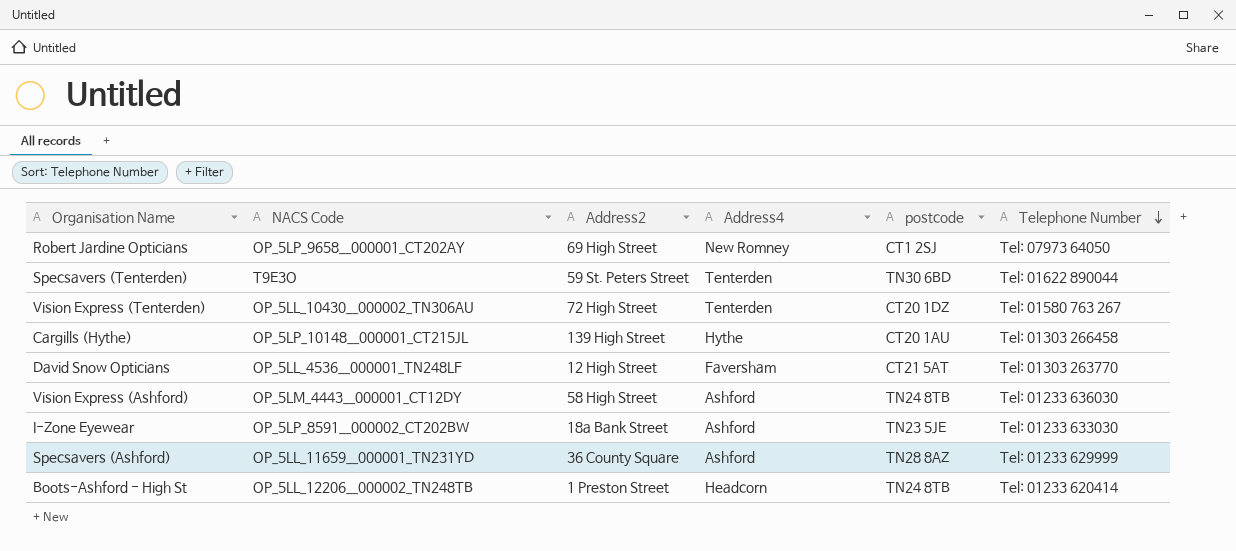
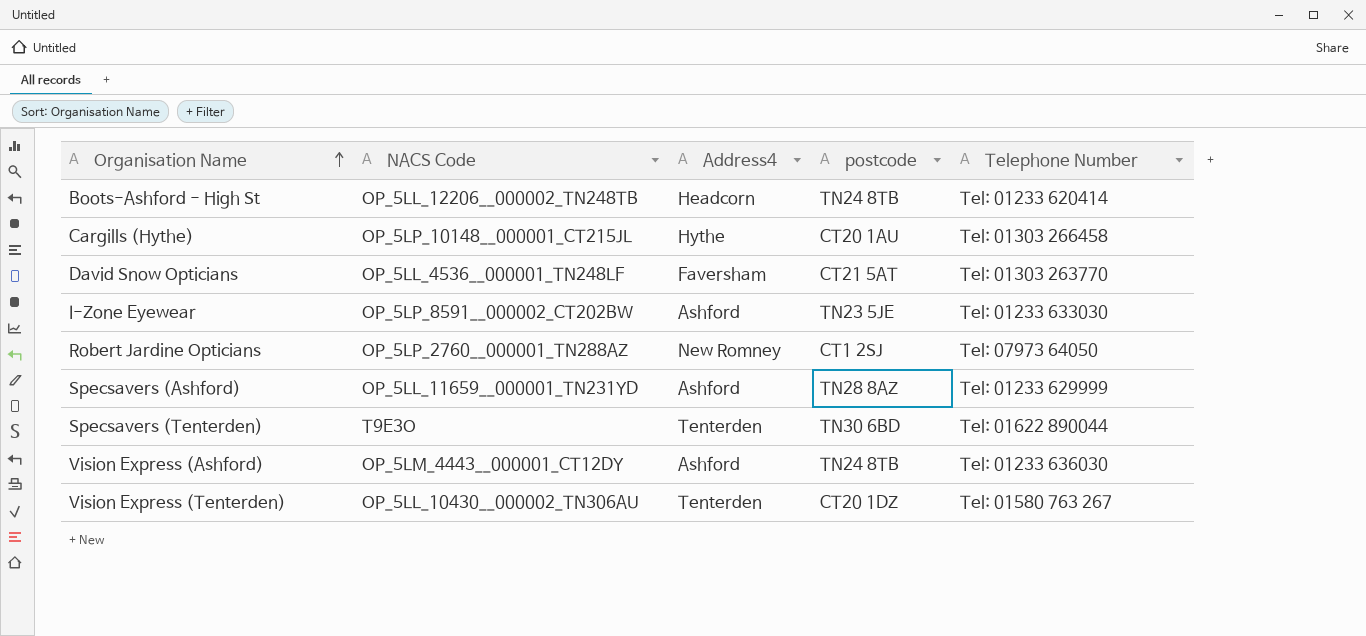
row order: Telephone Number descending -> Organisation Name ascending
column Address2 | position: 3 -> none
Robert Jardine Opticians | NACS Code: OP_5LP_9658__000001_CT202AY -> OP_5LP_2760__000001_TN288AZ

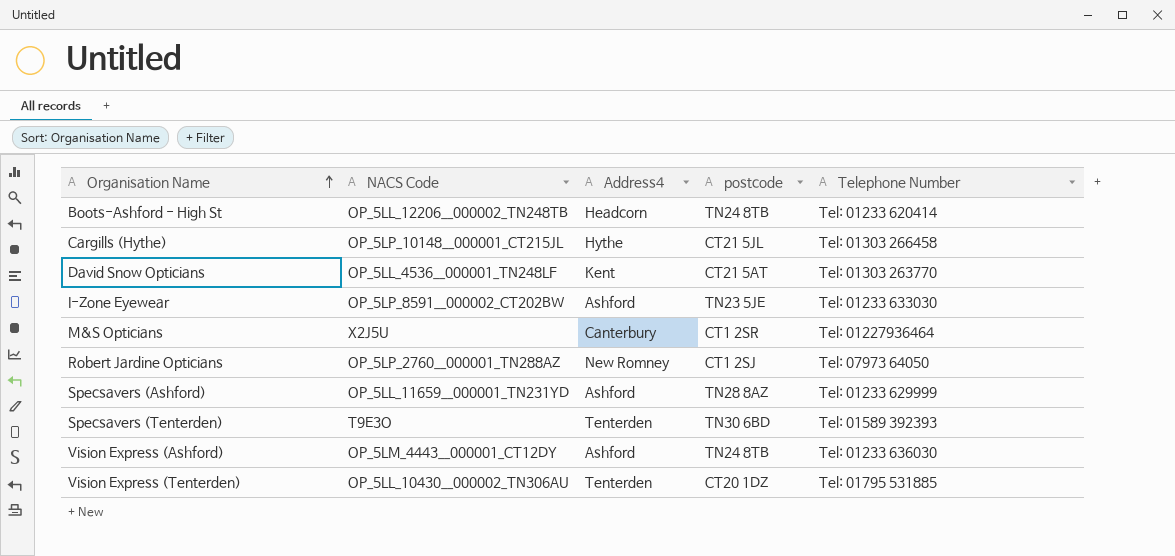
Cargills (Hythe) | postcode: CT20 1AU -> CT21 5JL
David Snow Opticians | Address4: Faversham -> Kent
row M&S Opticians: none -> X2J5U | Canterbury | CT1 2SR | Tel: 01227936464
Specsavers (Tenterden) | Telephone Number: Tel: 01622 890044 -> Tel: 01589 392393
Vision Express (Tenterden) | Telephone Number: Tel: 01580 763 267 -> Tel: 01795 531885

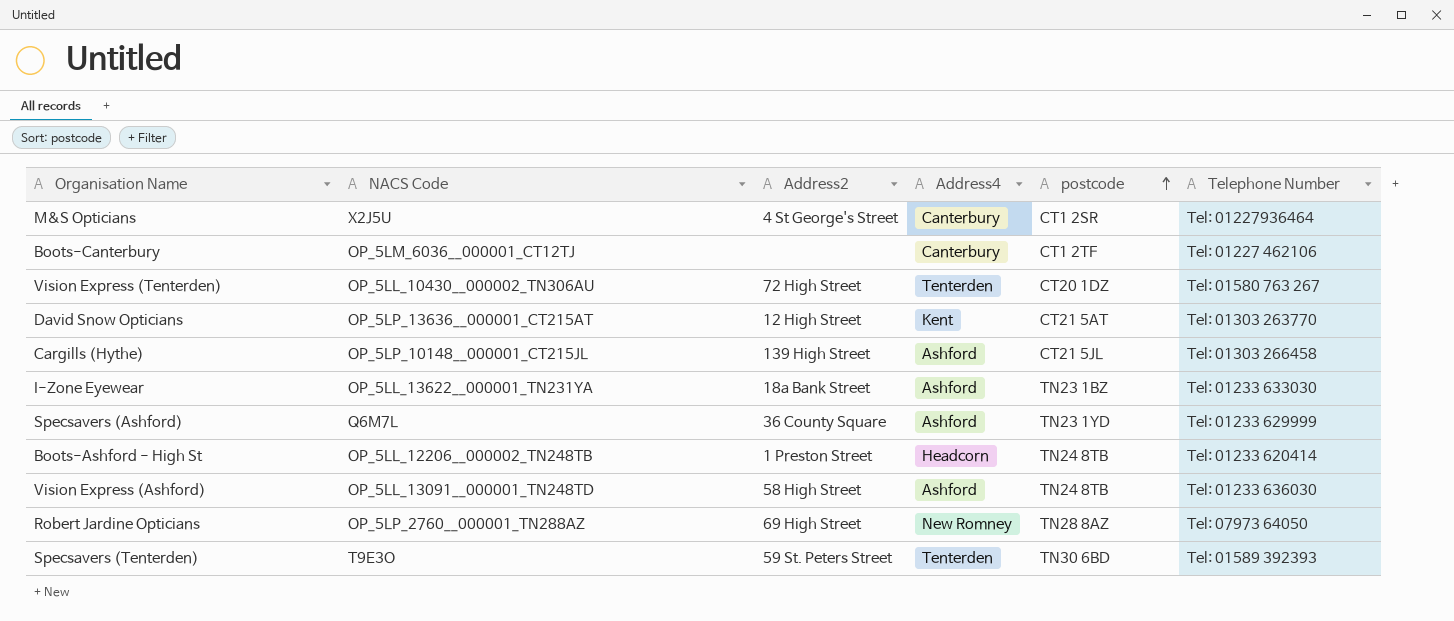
row order: Organisation Name ascending -> postcode ascending
column Address2 | position: none -> 3
row Boots-Canterbury: none -> OP_5LM_6036__000001_CT12TJ | none | Canterbury | CT1 2TF | Tel: 01227 462106
Vision Express (Tenterden) | Telephone Number: Tel: 01795 531885 -> Tel: 01580 763 267
David Snow Opticians | NACS Code: OP_5LL_4536__000001_TN248LF -> OP_5LP_13636__000001_CT215AT
Cargills (Hythe) | Address4: Hythe -> Ashford
I-Zone Eyewear | NACS Code: OP_5LP_8591__000002_CT202BW -> OP_5LL_13622__000001_TN231YA
I-Zone Eyewear | postcode: TN23 5JE -> TN23 1BZ
Specsavers (Ashford) | NACS Code: OP_5LL_11659__000001_TN231YD -> Q6M7L
Specsavers (Ashford) | postcode: TN28 8AZ -> TN23 1YD
Vision Express (Ashford) | NACS Code: OP_5LM_4443__000001_CT12DY -> OP_5LL_13091__000001_TN248TD
Robert Jardine Opticians | postcode: CT1 2SJ -> TN28 8AZ

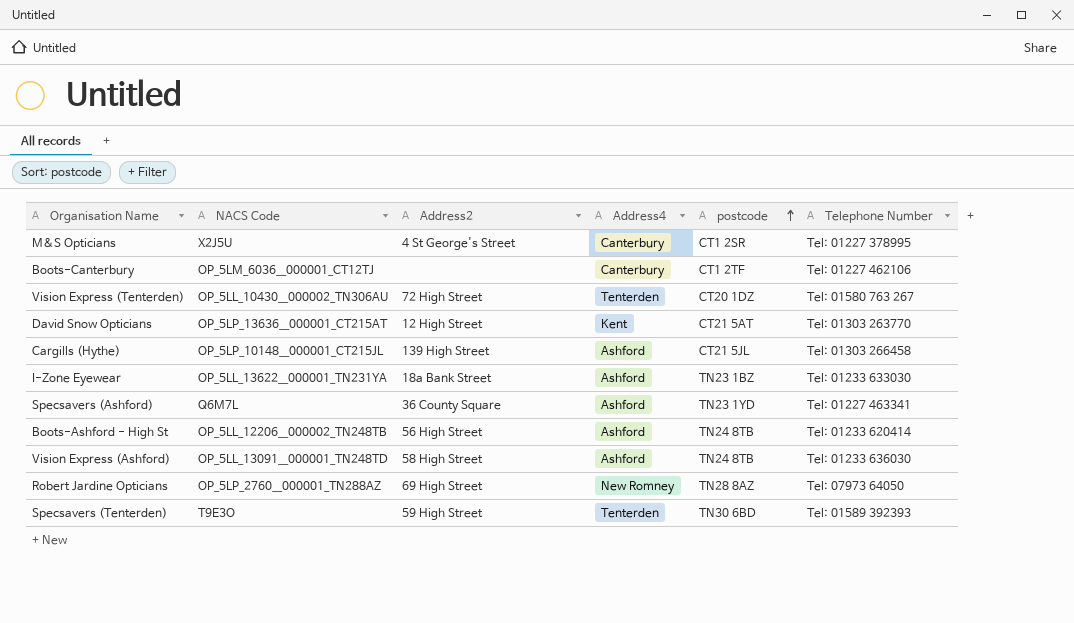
M&S Opticians | Telephone Number: Tel: 01227936464 -> Tel: 01227 378995
Specsavers (Ashford) | Telephone Number: Tel: 01233 629999 -> Tel: 01227 463341
Boots-Ashford - High St | Address2: 1 Preston Street -> 56 High Street
Boots-Ashford - High St | Address4: Headcorn -> Ashford
Specsavers (Tenterden) | Address2: 59 St. Peters Street -> 59 High Street

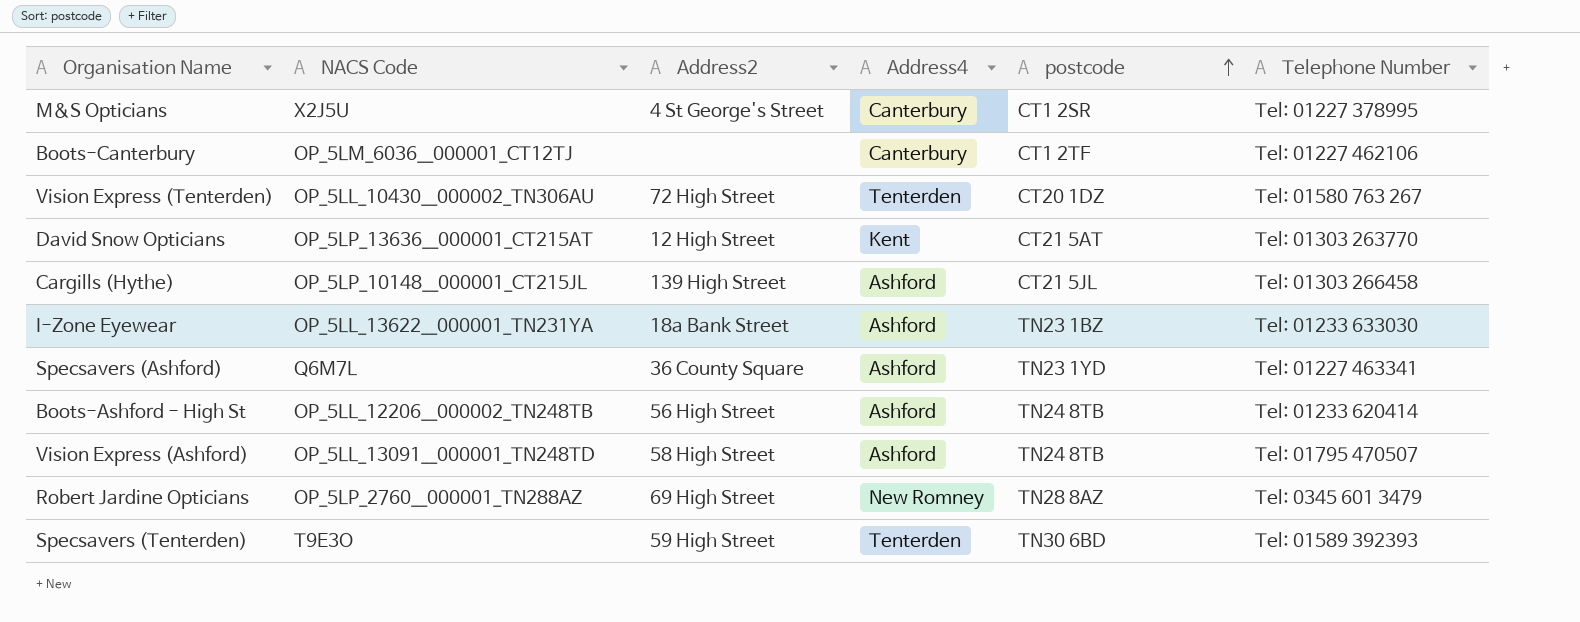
Vision Express (Ashford) | Telephone Number: Tel: 01233 636030 -> Tel: 01795 470507
Robert Jardine Opticians | Telephone Number: Tel: 07973 64050 -> Tel: 0345 601 3479

